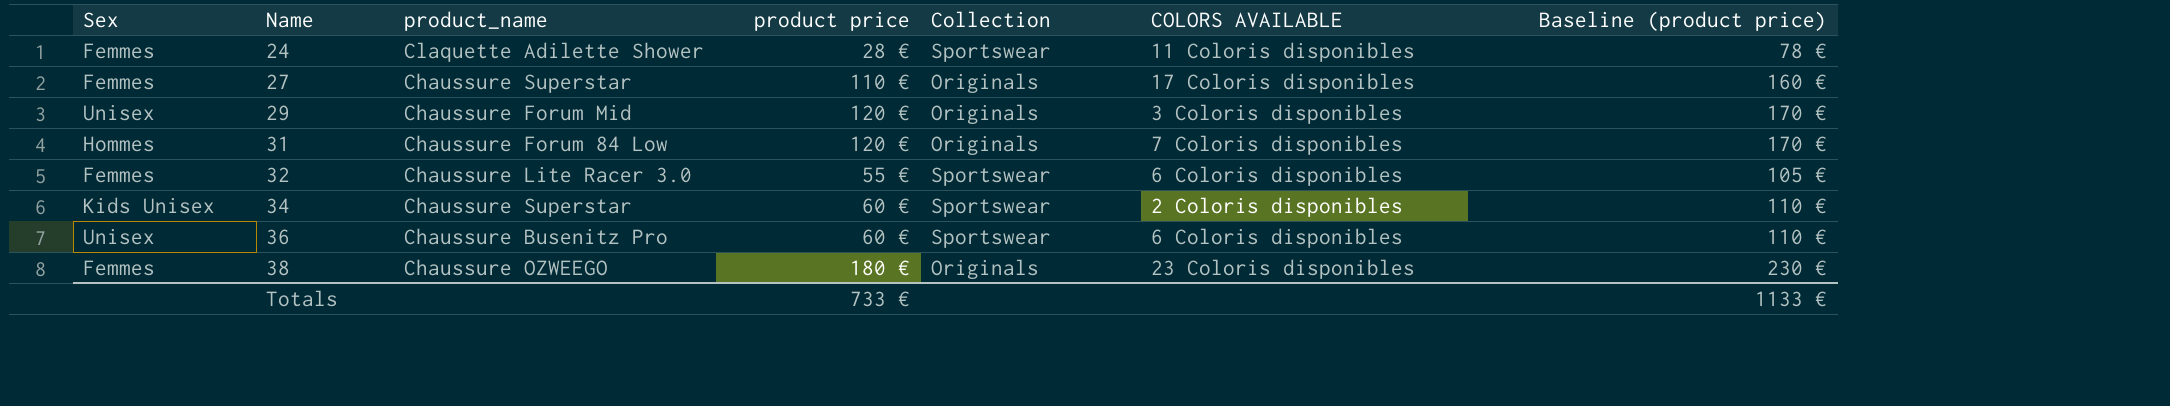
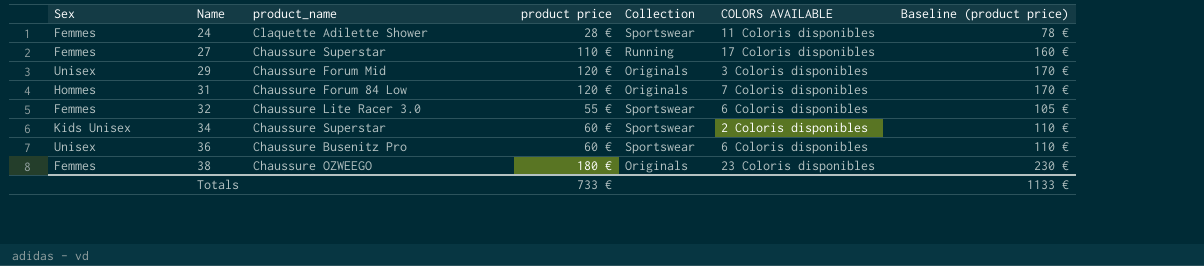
27 | Collection: Originals -> Running

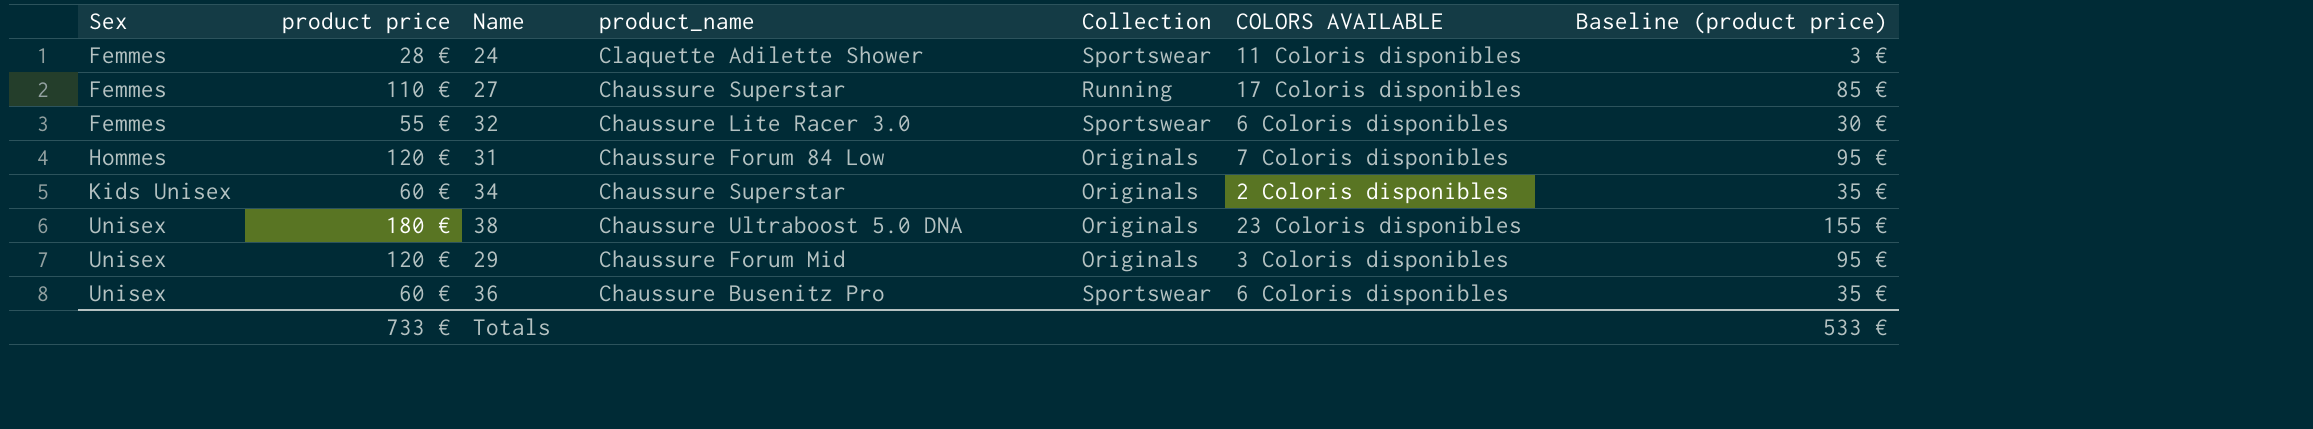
row order: Name ascending -> Sex ascending
column product price | position: 4 -> 2
column Baseline (product price) | formula: [product price] + 50 -> [product price] - 25
34 | Collection: Sportswear -> Originals
38 | Sex: Femmes -> Unisex
38 | product_name: Chaussure OZWEEGO -> Chaussure Ultraboost 5.0 DNA
Totals | Baseline (product price): 1133 € -> 533 €

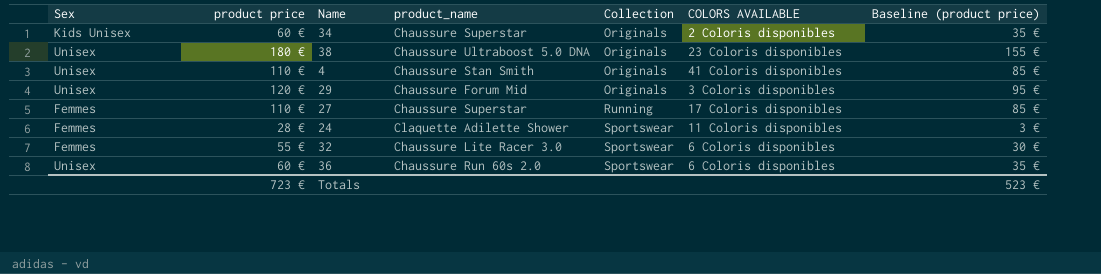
row order: Sex ascending -> Collection ascending
row 31: Hommes | 120 € | Chaussure Forum 84 Low | Originals | 7 Coloris disponibles | 95 € -> none
row 4: none -> Unisex | 110 € | Chaussure Stan Smith | Originals | 41 Coloris disponibles | 85 €
36 | product_name: Chaussure Busenitz Pro -> Chaussure Run 60s 2.0
Totals | product price: 733 € -> 723 €
Totals | Baseline (product price): 533 € -> 523 €

